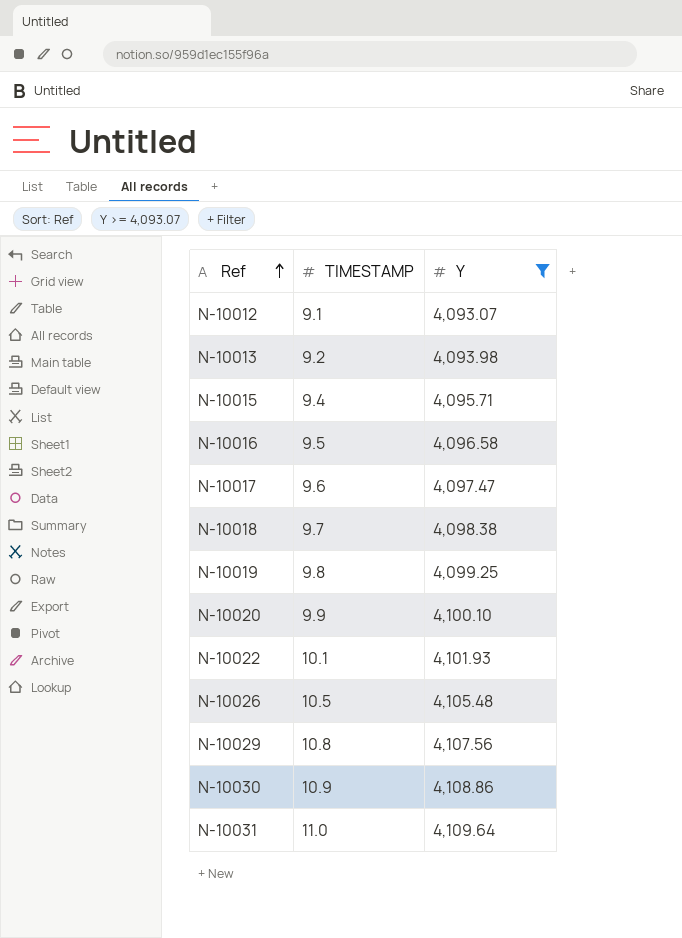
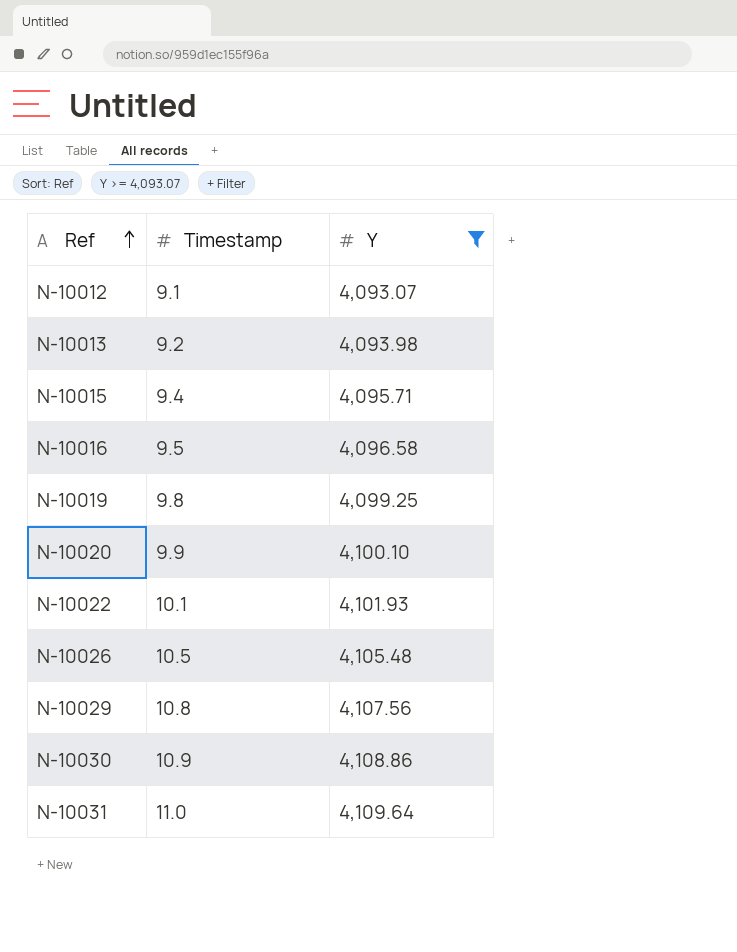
column name: TIMESTAMP -> Timestamp
row N-10017: 9.6 | 4,097.47 -> none
row N-10018: 9.7 | 4,098.38 -> none

